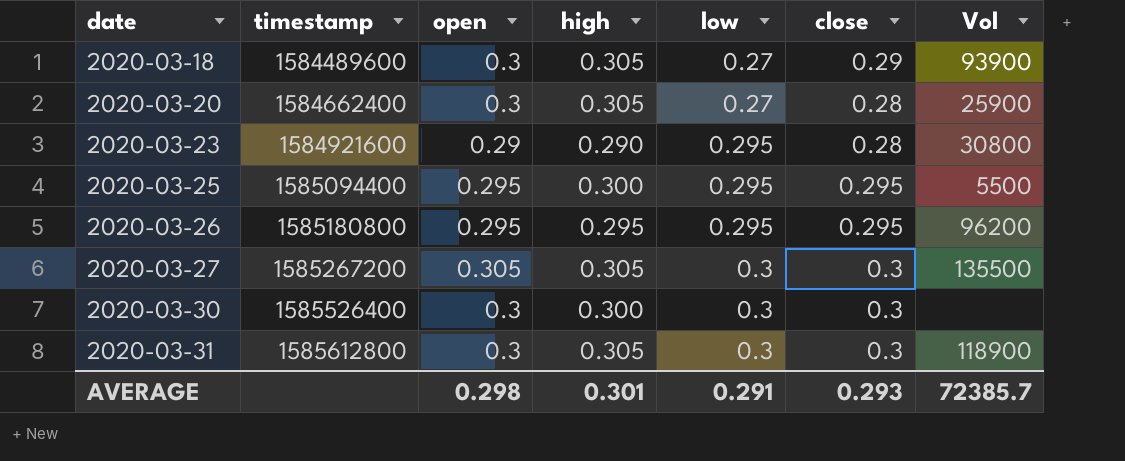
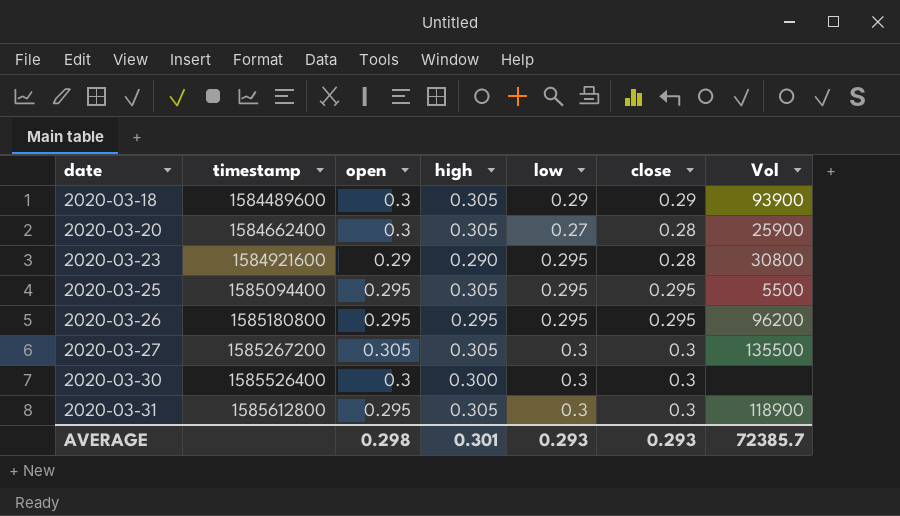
2020-03-18 | low: 0.27 -> 0.29
2020-03-25 | high: 0.300 -> 0.305
2020-03-31 | open: 0.3 -> 0.295
AVERAGE | low: 0.291 -> 0.293

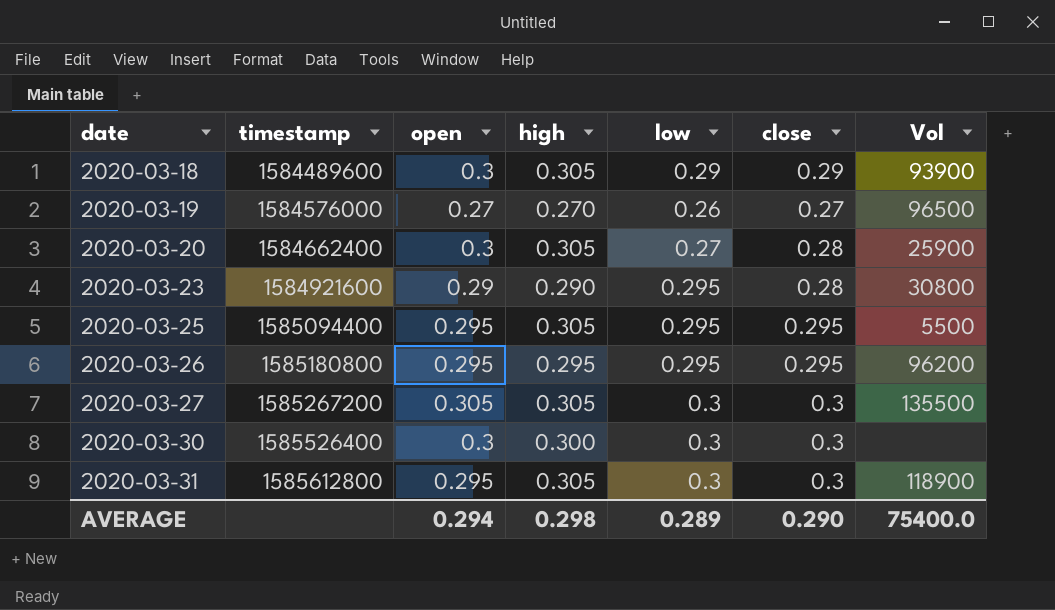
row 2020-03-19: none -> 1584576000 | 0.27 | 0.270 | 0.26 | 0.27 | 96500
AVERAGE | open: 0.298 -> 0.294
AVERAGE | high: 0.301 -> 0.298
AVERAGE | low: 0.293 -> 0.289
AVERAGE | close: 0.293 -> 0.290
AVERAGE | Vol: 72385.7 -> 75400.0

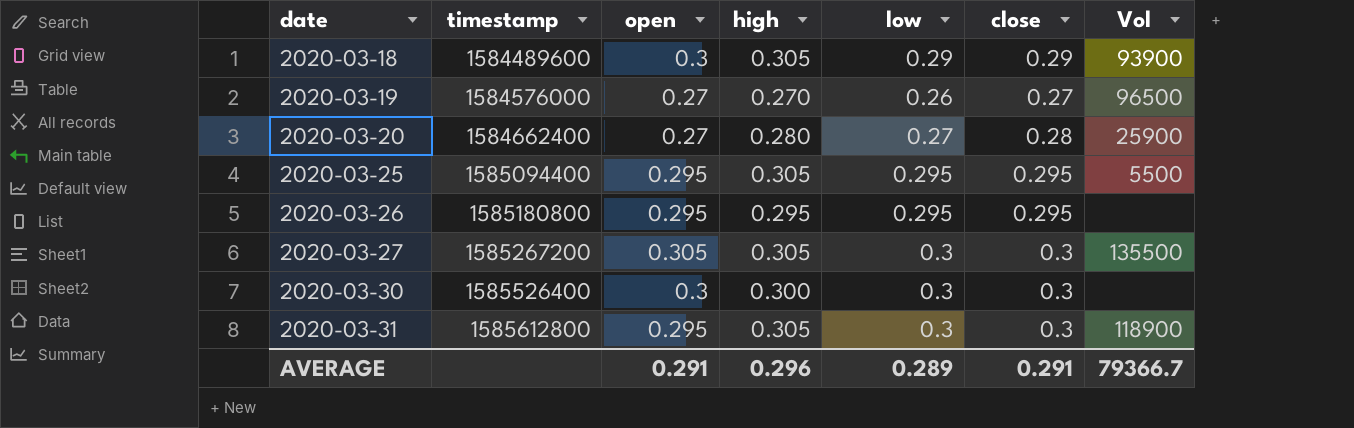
row 2020-03-23: 1584921600 | 0.29 | 0.290 | 0.295 | 0.28 | 30800 -> none
2020-03-20 | open: 0.3 -> 0.27
2020-03-20 | high: 0.305 -> 0.280
2020-03-26 | Vol: 96200 -> none
AVERAGE | open: 0.294 -> 0.291
AVERAGE | high: 0.298 -> 0.296
AVERAGE | close: 0.290 -> 0.291
AVERAGE | Vol: 75400.0 -> 79366.7

